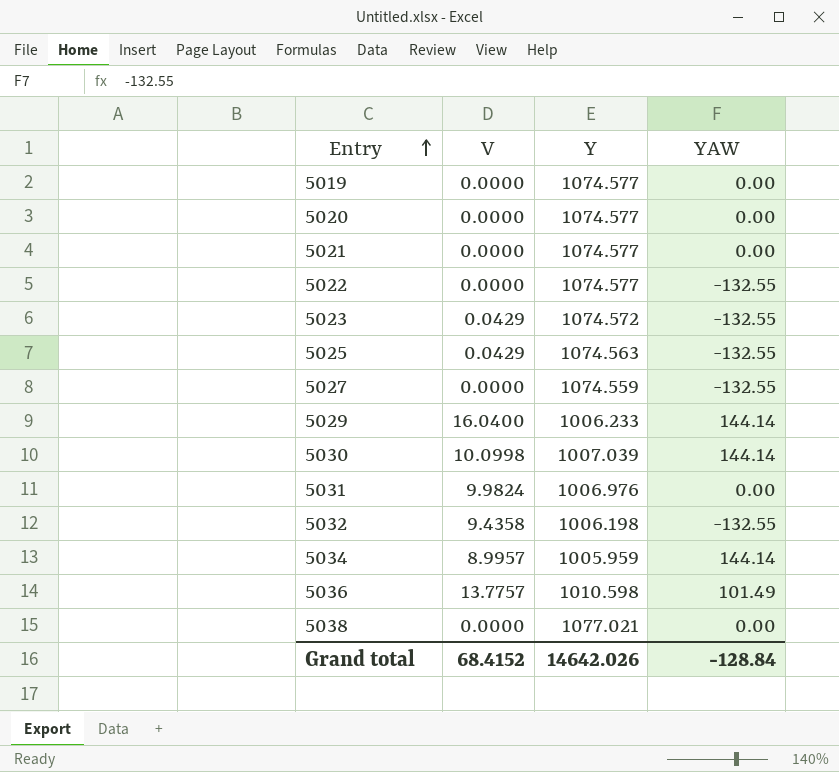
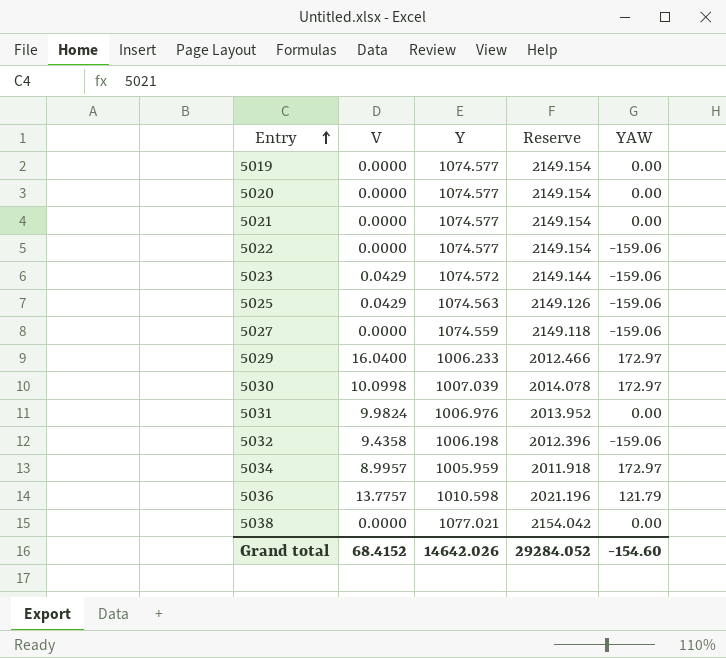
column Reserve | formula: none -> [Y] * 2
5022 | YAW: -132.55 -> -159.06
5023 | YAW: -132.55 -> -159.06
5025 | YAW: -132.55 -> -159.06
5027 | YAW: -132.55 -> -159.06
5029 | YAW: 144.14 -> 172.97
5030 | YAW: 144.14 -> 172.97
5032 | YAW: -132.55 -> -159.06
5034 | YAW: 144.14 -> 172.97
5036 | YAW: 101.49 -> 121.79
Grand total | YAW: -128.84 -> -154.60

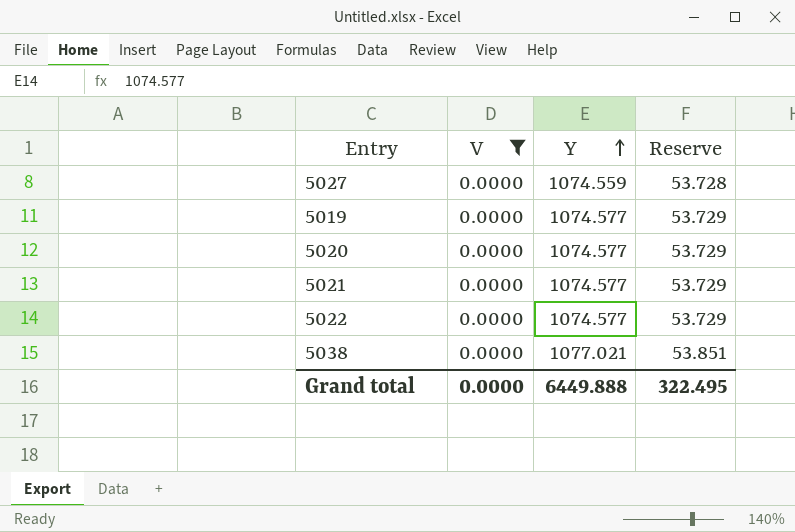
filter: none -> V = 0.0000
row order: Entry ascending -> Y ascending
column YAW | position: 5 -> none
column Reserve | formula: [Y] * 2 -> [Y] * 0.05
Grand total | V: 68.4152 -> 0.0000
Grand total | Y: 14642.026 -> 6449.888
Grand total | Reserve: 29284.052 -> 322.495

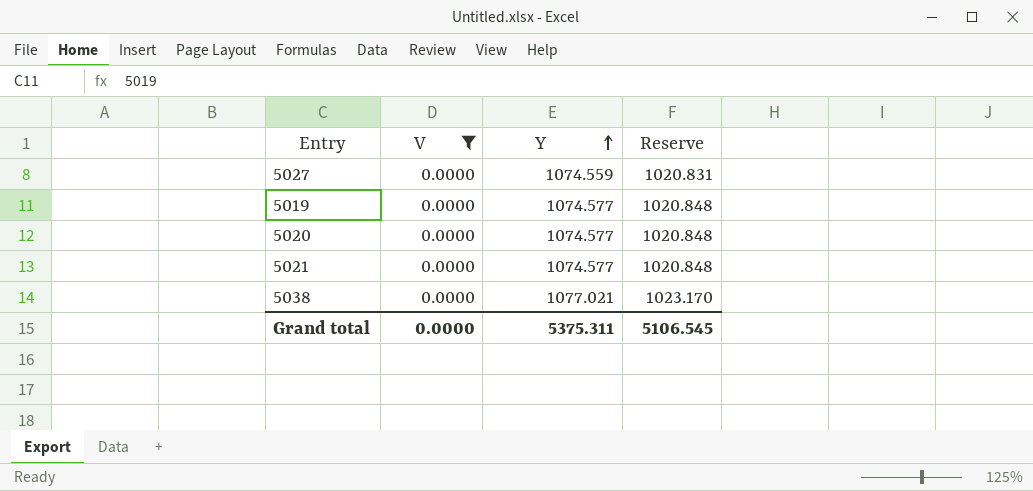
column Reserve | formula: [Y] * 0.05 -> [Y] * 0.95
row 5022: 0.0000 | 1074.577 | 53.729 -> none
Grand total | Y: 6449.888 -> 5375.311
Grand total | Reserve: 322.495 -> 5106.545

